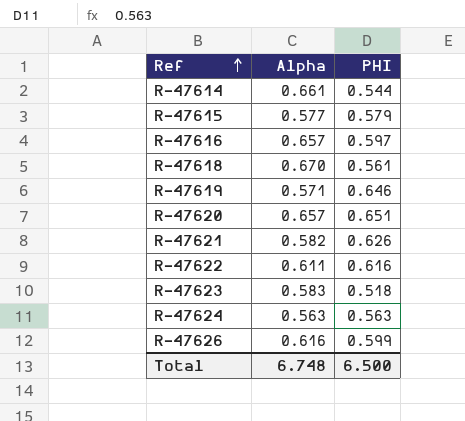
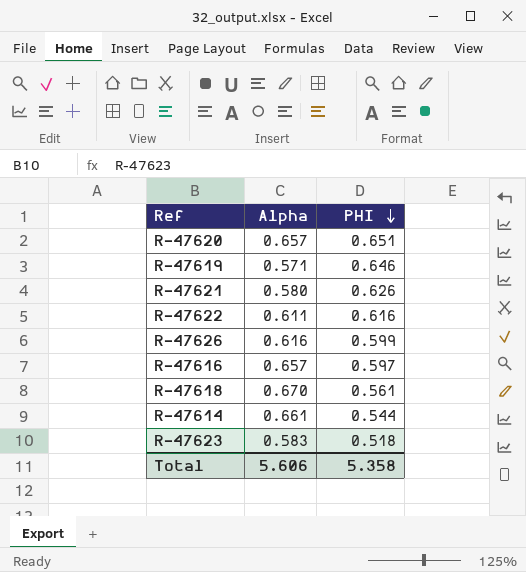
row order: Ref ascending -> PHI descending
row R-47615: 0.577 | 0.579 -> none
row R-47624: 0.563 | 0.563 -> none
R-47621 | Alpha: 0.582 -> 0.580
Total | Alpha: 6.748 -> 5.606
Total | PHI: 6.500 -> 5.358

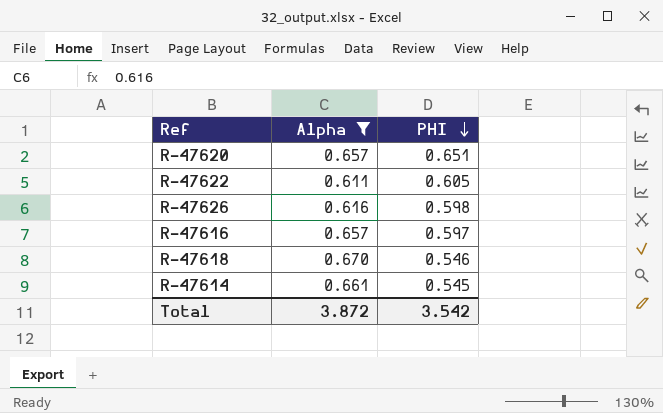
filter: none -> Alpha >= 0.611
R-47622 | PHI: 0.616 -> 0.605
R-47626 | PHI: 0.599 -> 0.598
R-47618 | PHI: 0.561 -> 0.546
R-47614 | PHI: 0.544 -> 0.545
Total | Alpha: 5.606 -> 3.872
Total | PHI: 5.358 -> 3.542

